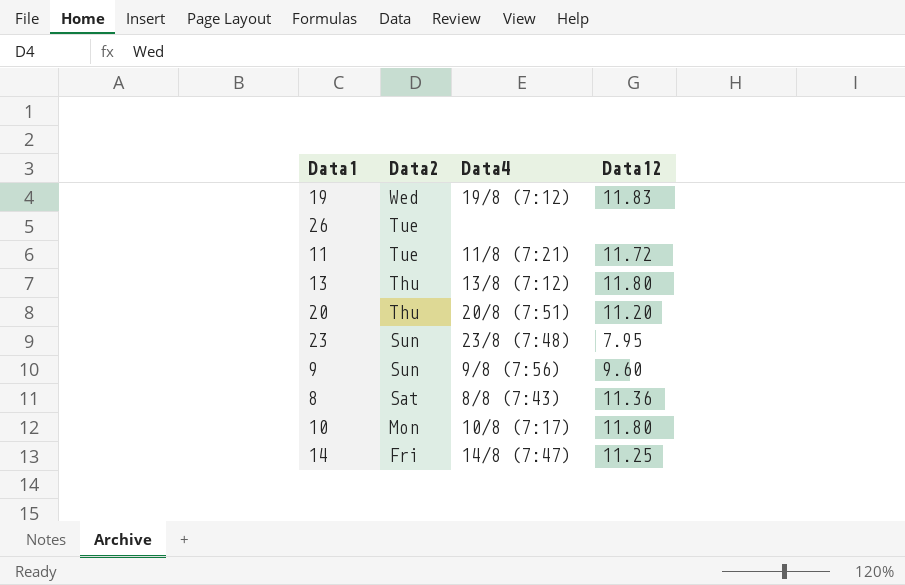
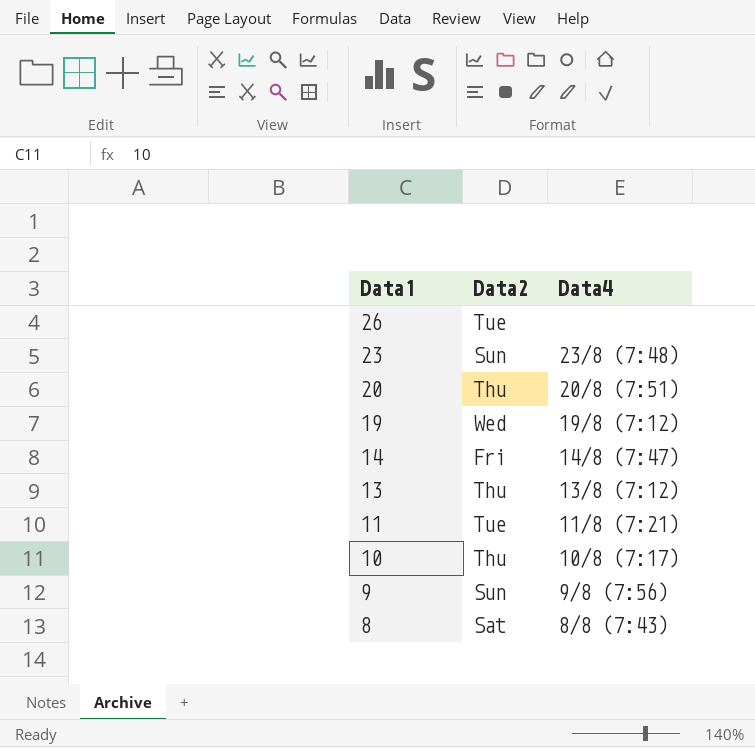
row order: Data2 descending -> Data1 descending
column Data12 | position: 4 -> none
10 | Data2: Mon -> Thu

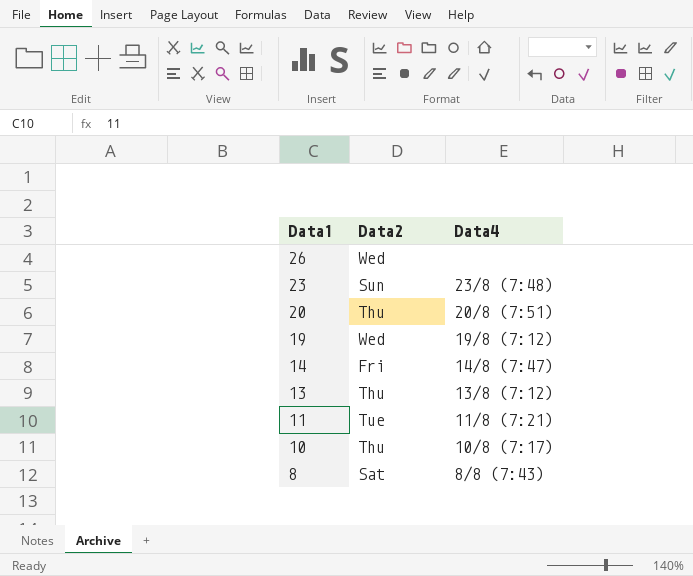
row 9: Sun | 9/8 (7:56) -> none
26 | Data2: Tue -> Wed

